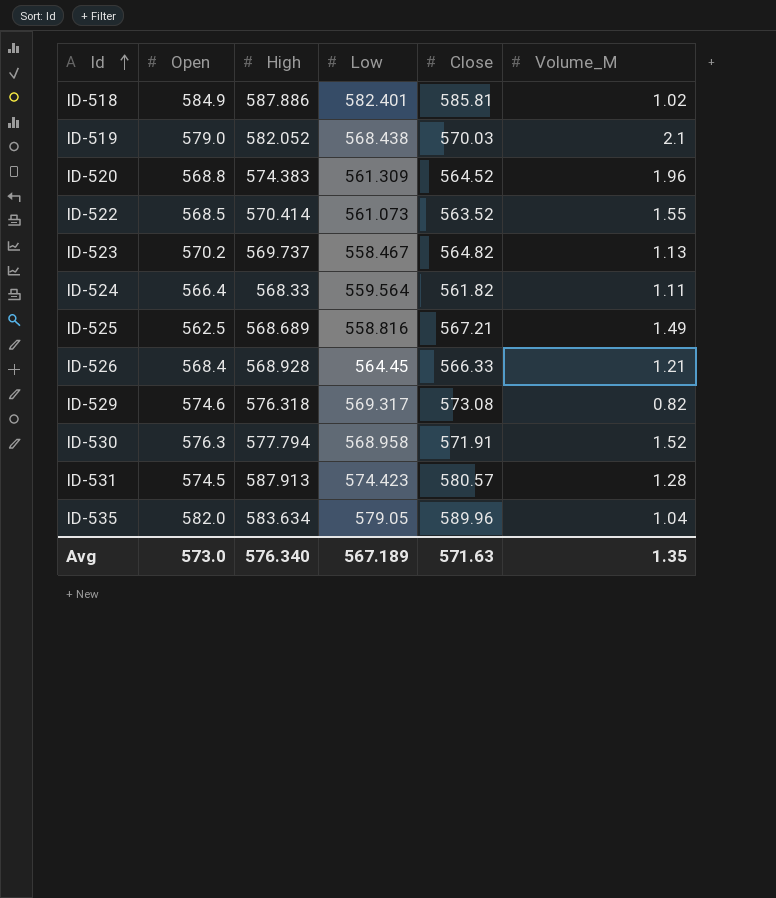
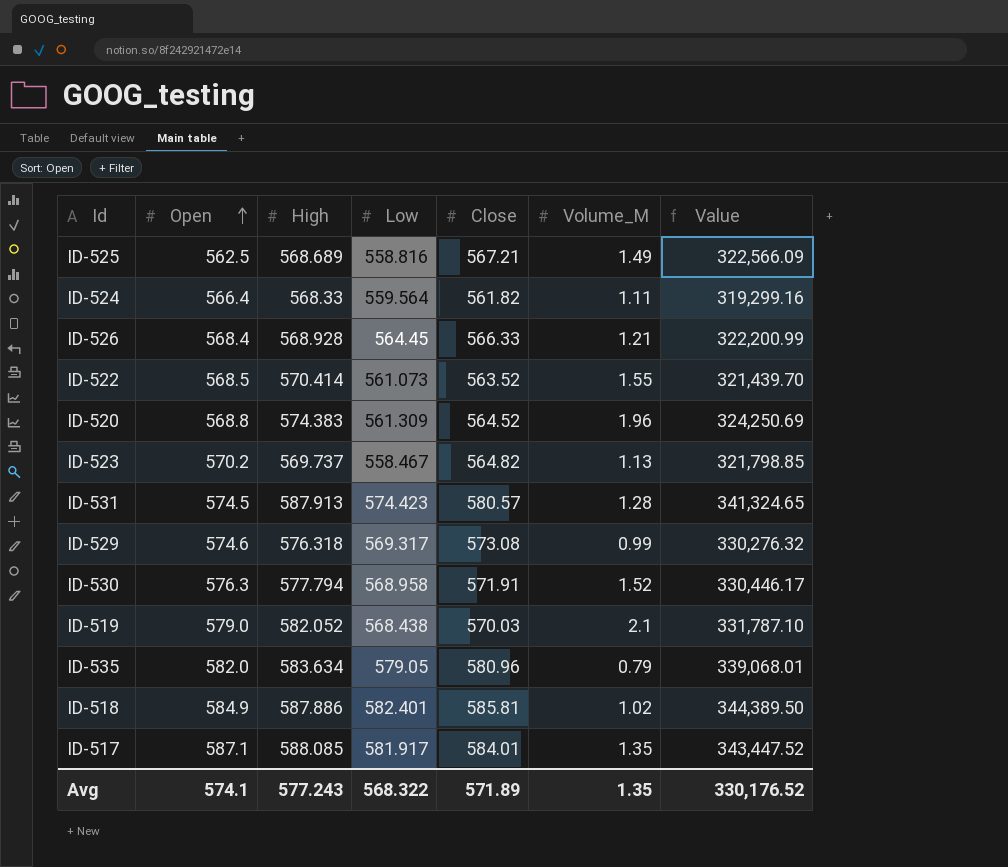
row order: Id ascending -> Open ascending
column Value | formula: none -> [High] * [Close]
ID-529 | Volume_M: 0.82 -> 0.99
ID-535 | Close: 589.96 -> 580.96
ID-535 | Volume_M: 1.04 -> 0.79
row ID-517: none -> 587.1 | 588.085 | 581.917 | 584.01 | 1.35 | 343,447.52
Avg | Open: 573.0 -> 574.1
Avg | High: 576.340 -> 577.243
Avg | Low: 567.189 -> 568.322
Avg | Close: 571.63 -> 571.89

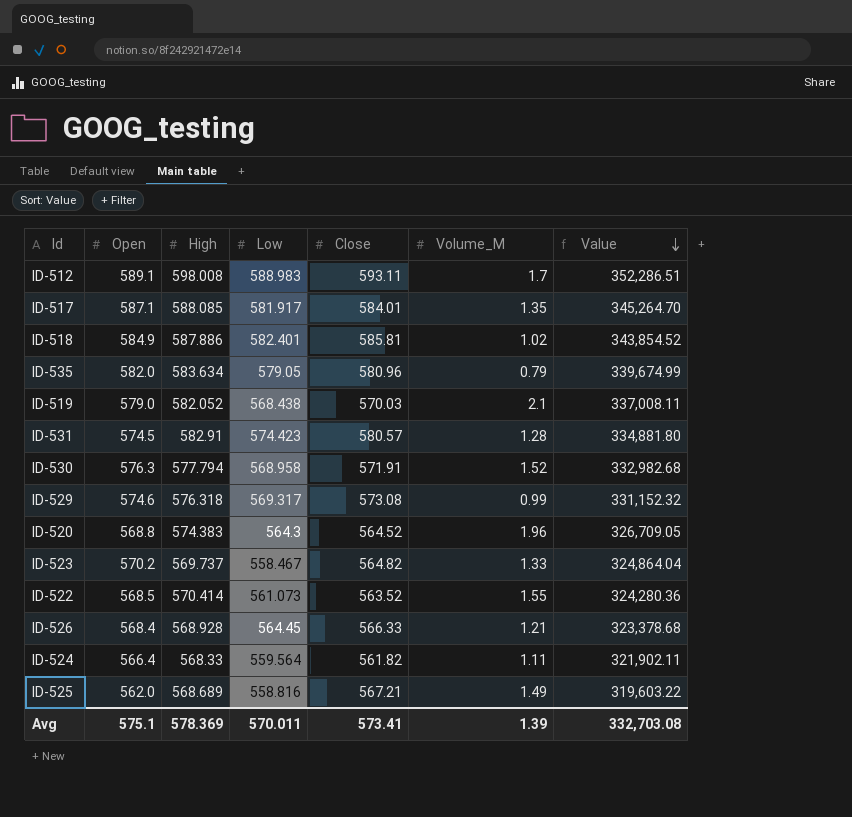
row order: Open ascending -> Value descending
column Value | formula: [High] * [Close] -> [Open] * [High]
row ID-512: none -> 589.1 | 598.008 | 588.983 | 593.11 | 1.7 | 352,286.51
ID-531 | High: 587.913 -> 582.91
ID-520 | Low: 561.309 -> 564.3
ID-523 | Volume_M: 1.13 -> 1.33
ID-525 | Open: 562.5 -> 562.0
Avg | Open: 574.1 -> 575.1
Avg | High: 577.243 -> 578.369
Avg | Low: 568.322 -> 570.011
Avg | Close: 571.89 -> 573.41
Avg | Volume_M: 1.35 -> 1.39
Avg | Value: 330,176.52 -> 332,703.08

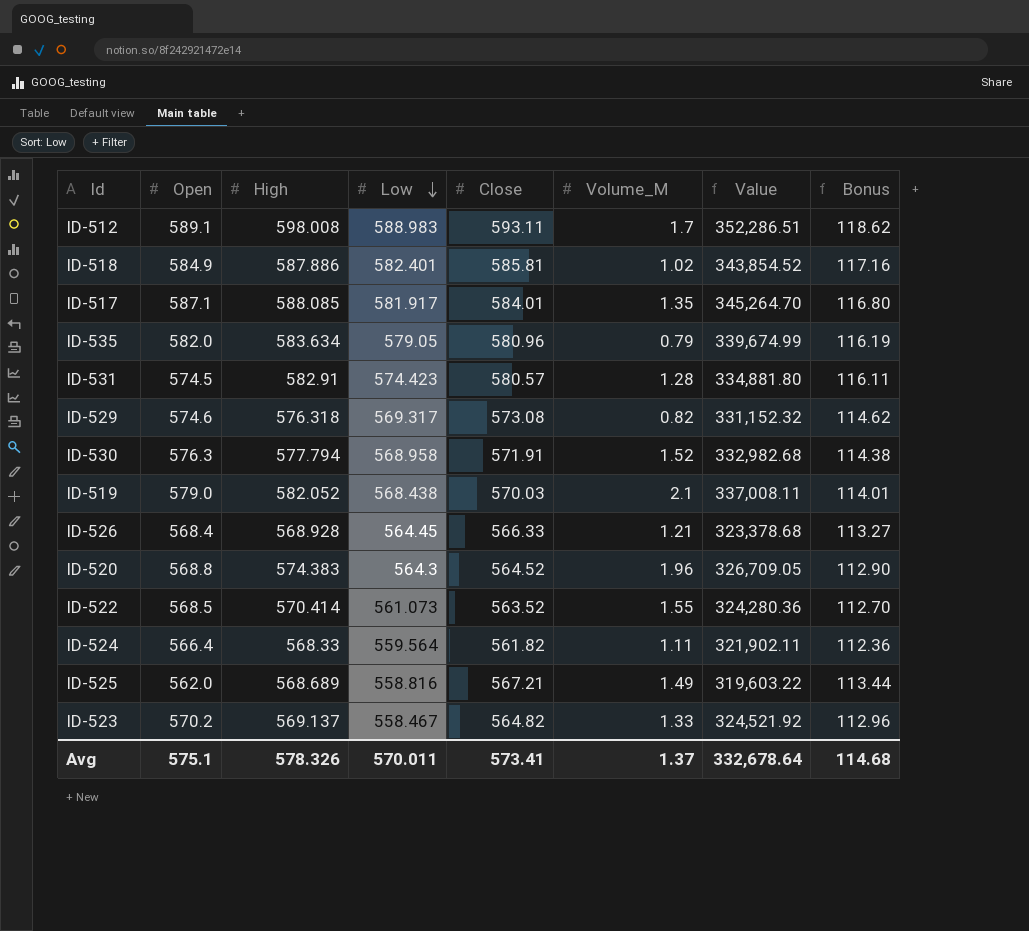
row order: Value descending -> Low descending
column Bonus | formula: none -> [Close] * 0.2
ID-529 | Volume_M: 0.99 -> 0.82
ID-523 | High: 569.737 -> 569.137
ID-523 | Value: 324,864.04 -> 324,521.92
Avg | High: 578.369 -> 578.326
Avg | Volume_M: 1.39 -> 1.37
Avg | Value: 332,703.08 -> 332,678.64

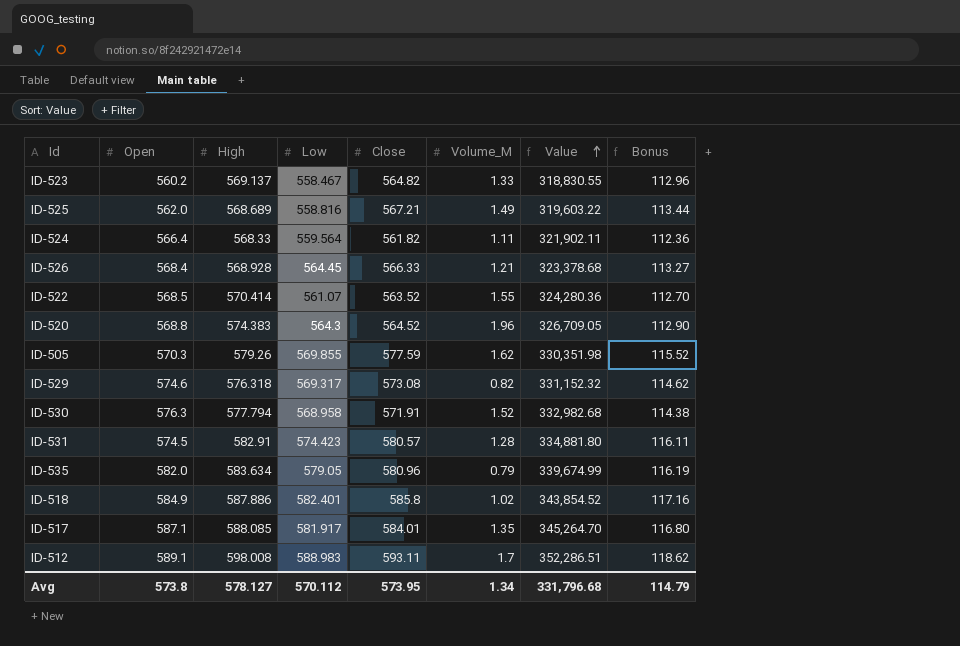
row order: Low descending -> Value ascending
row ID-519: 579.0 | 582.052 | 568.438 | 570.03 | 2.1 | 337,008.11 | 114.01 -> none
ID-523 | Open: 570.2 -> 560.2
ID-523 | Value: 324,521.92 -> 318,830.55
ID-522 | Low: 561.073 -> 561.07
row ID-505: none -> 570.3 | 579.26 | 569.855 | 577.59 | 1.62 | 330,351.98 | 115.52
ID-518 | Close: 585.81 -> 585.8
Avg | Open: 575.1 -> 573.8
Avg | High: 578.326 -> 578.127
Avg | Low: 570.011 -> 570.112
Avg | Close: 573.41 -> 573.95
Avg | Volume_M: 1.37 -> 1.34
Avg | Value: 332,678.64 -> 331,796.68
Avg | Bonus: 114.68 -> 114.79

